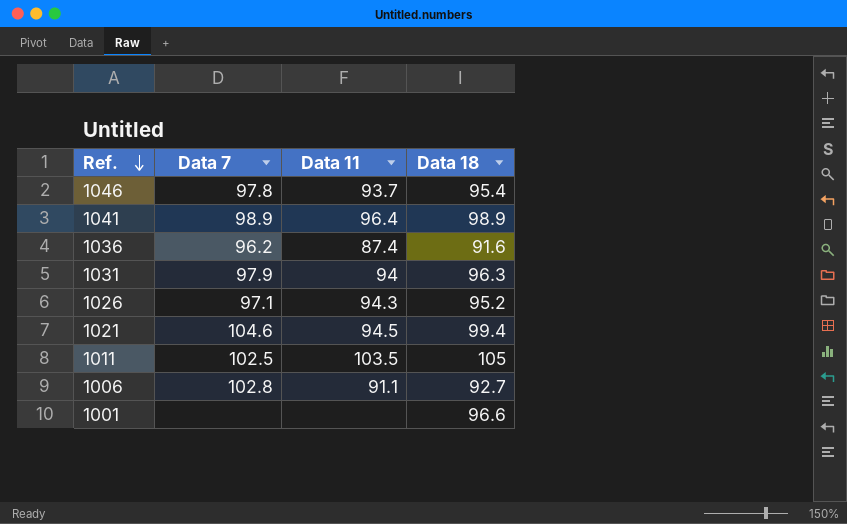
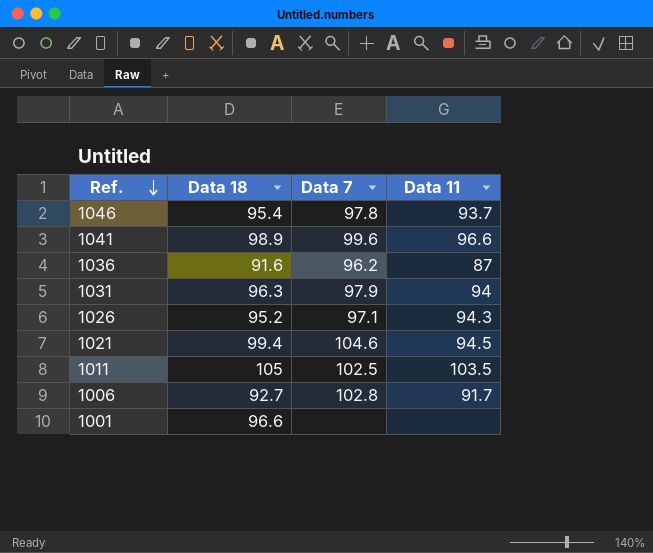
column Data 18 | position: 4 -> 2
1041 | Data 7: 98.9 -> 99.6
1041 | Data 11: 96.4 -> 96.6
1036 | Data 11: 87.4 -> 87
1006 | Data 11: 91.1 -> 91.7

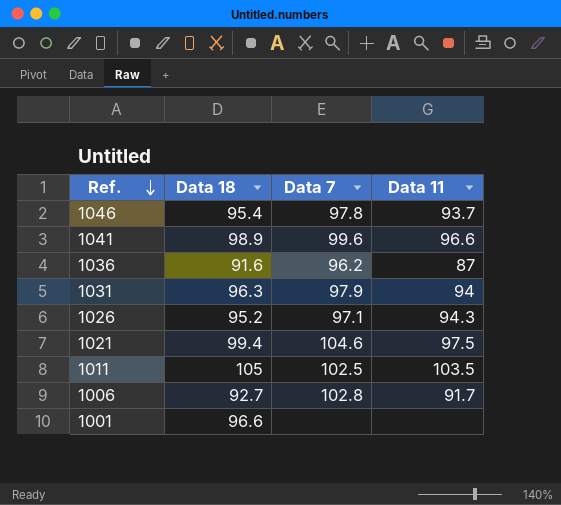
1021 | Data 11: 94.5 -> 97.5

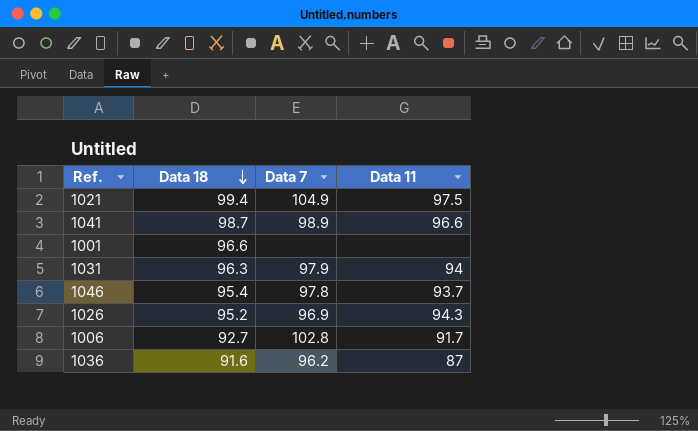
row order: Ref. descending -> Data 18 descending
row 1011: 105 | 102.5 | 103.5 -> none
1021 | Data 7: 104.6 -> 104.9
1041 | Data 18: 98.9 -> 98.7
1041 | Data 7: 99.6 -> 98.9
1026 | Data 7: 97.1 -> 96.9

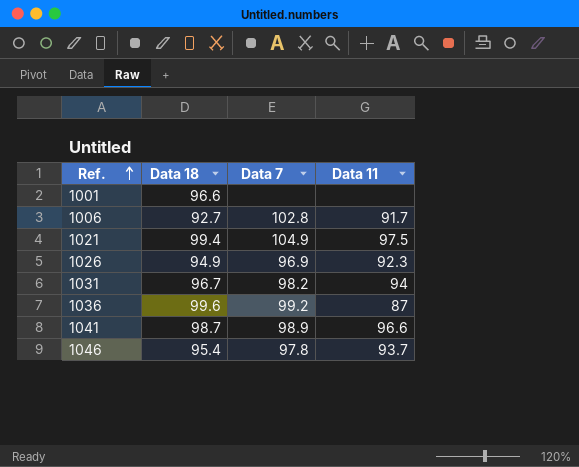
row order: Data 18 descending -> Ref. ascending
1026 | Data 18: 95.2 -> 94.9
1026 | Data 11: 94.3 -> 92.3
1031 | Data 18: 96.3 -> 96.7
1031 | Data 7: 97.9 -> 98.2
1036 | Data 18: 91.6 -> 99.6
1036 | Data 7: 96.2 -> 99.2

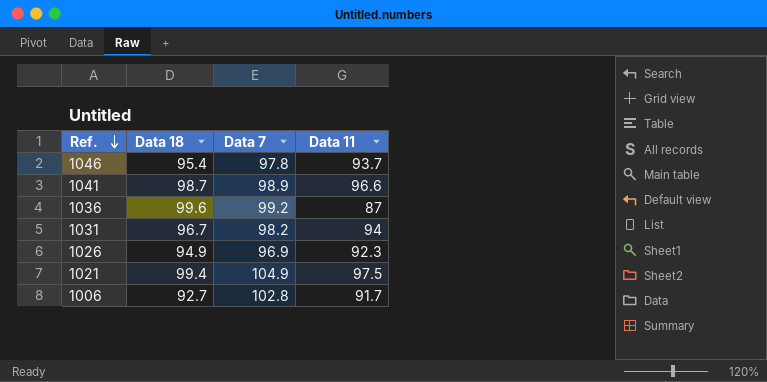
row order: Ref. ascending -> Ref. descending
row 1001: 96.6 | none | none -> none

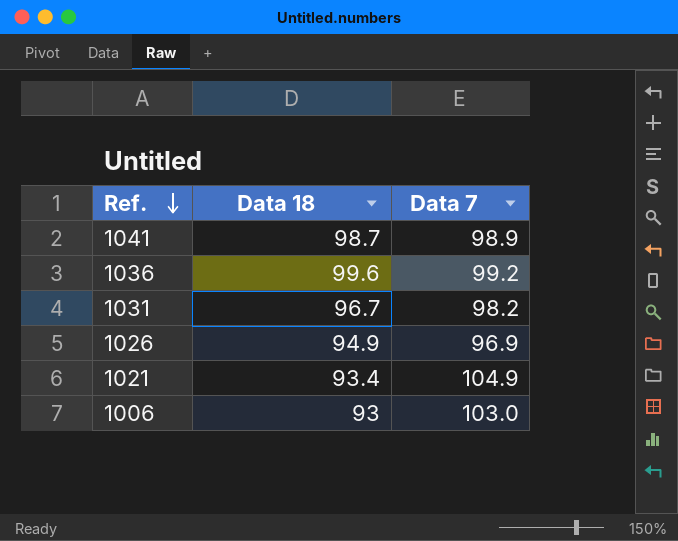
column Data 11 | position: 4 -> none
row 1046: 95.4 | 97.8 | 93.7 -> none
1021 | Data 18: 99.4 -> 93.4
1006 | Data 18: 92.7 -> 93
1006 | Data 7: 102.8 -> 103.0

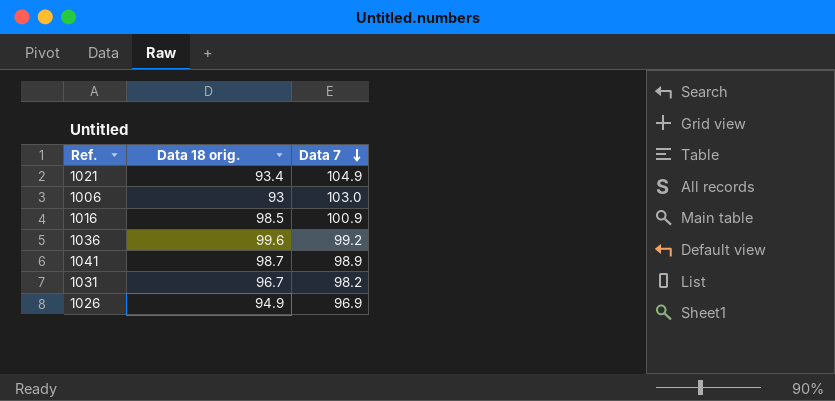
row order: Ref. descending -> Data 7 descending
column name: Data 18 -> Data 18 orig.
row 1016: none -> 98.5 | 100.9

